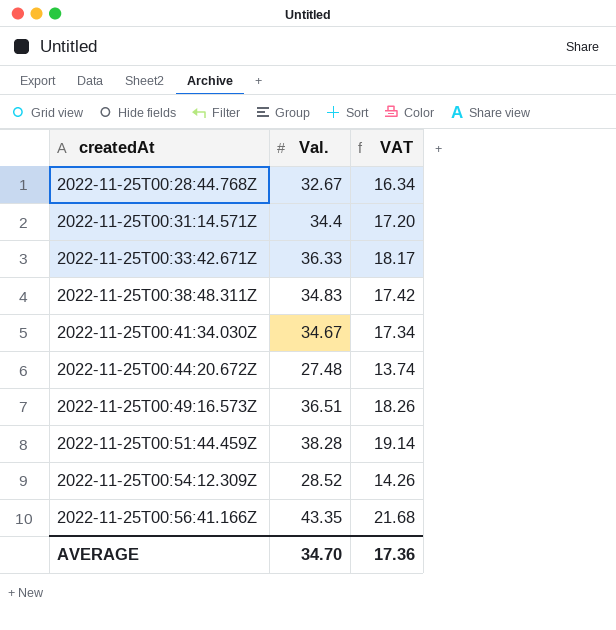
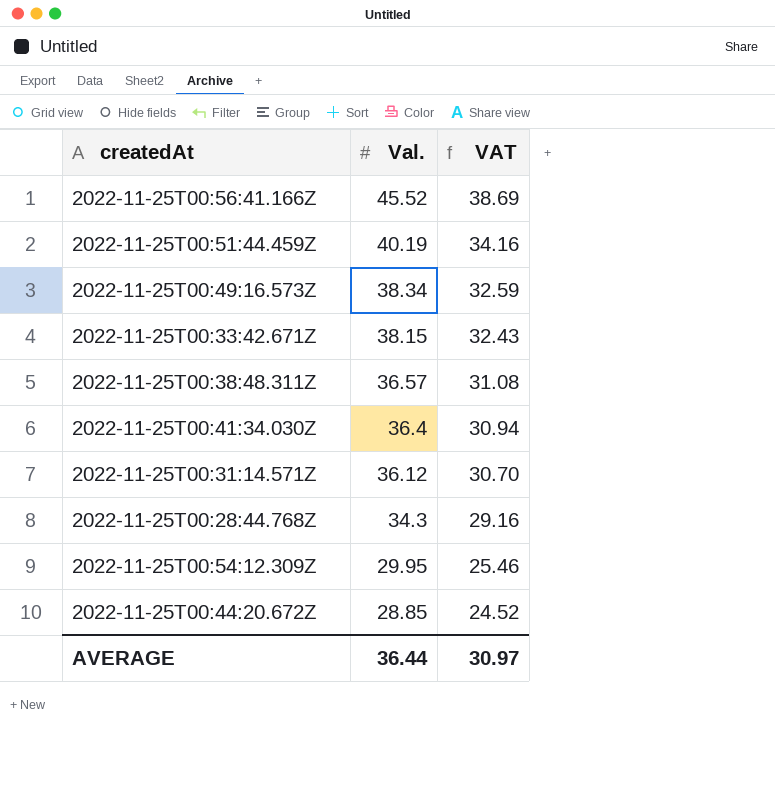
row order: createdAt ascending -> Val. descending
column VAT | formula: [Val.] * 0.5 -> [Val.] * 0.85
2022-11-25T00:56:41.166Z | Val.: 43.35 -> 45.52
2022-11-25T00:51:44.459Z | Val.: 38.28 -> 40.19
2022-11-25T00:49:16.573Z | Val.: 36.51 -> 38.34
2022-11-25T00:33:42.671Z | Val.: 36.33 -> 38.15
2022-11-25T00:38:48.311Z | Val.: 34.83 -> 36.57
2022-11-25T00:41:34.030Z | Val.: 34.67 -> 36.4
2022-11-25T00:31:14.571Z | Val.: 34.4 -> 36.12
2022-11-25T00:28:44.768Z | Val.: 32.67 -> 34.3
2022-11-25T00:54:12.309Z | Val.: 28.52 -> 29.95
2022-11-25T00:44:20.672Z | Val.: 27.48 -> 28.85
AVERAGE | Val.: 34.70 -> 36.44
AVERAGE | VAT: 17.36 -> 30.97

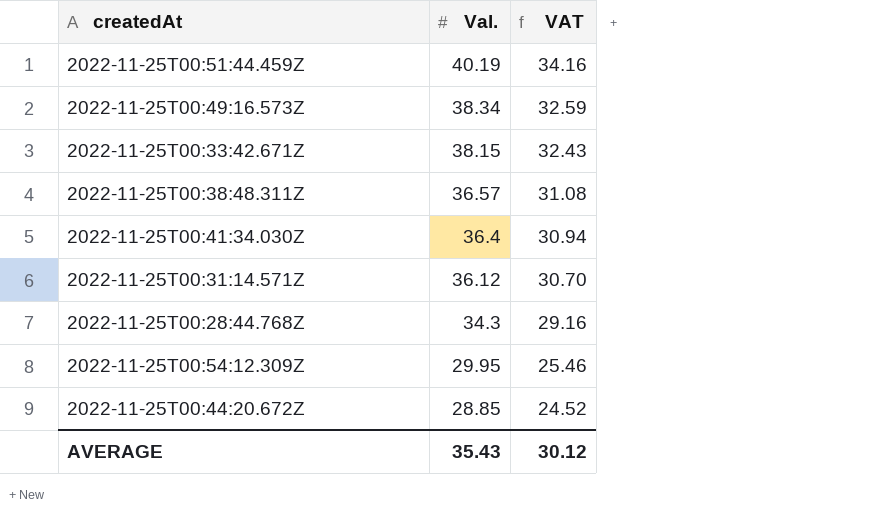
row 2022-11-25T00:56:41.166Z: 45.52 | 38.69 -> none
AVERAGE | Val.: 36.44 -> 35.43
AVERAGE | VAT: 30.97 -> 30.12

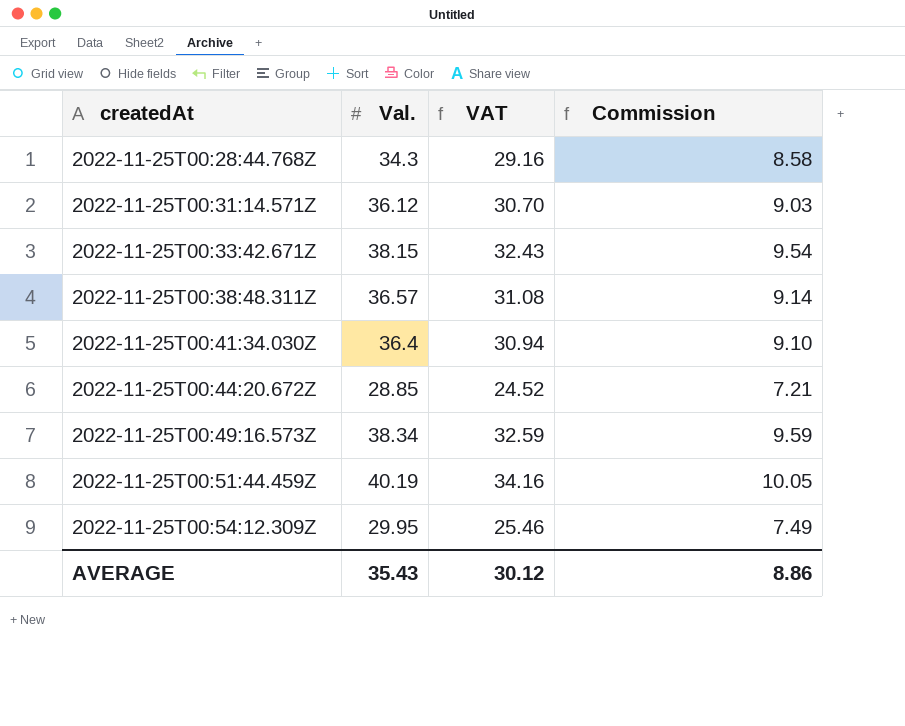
row order: Val. descending -> createdAt ascending
column Commission | formula: none -> [Val.] * 0.25

